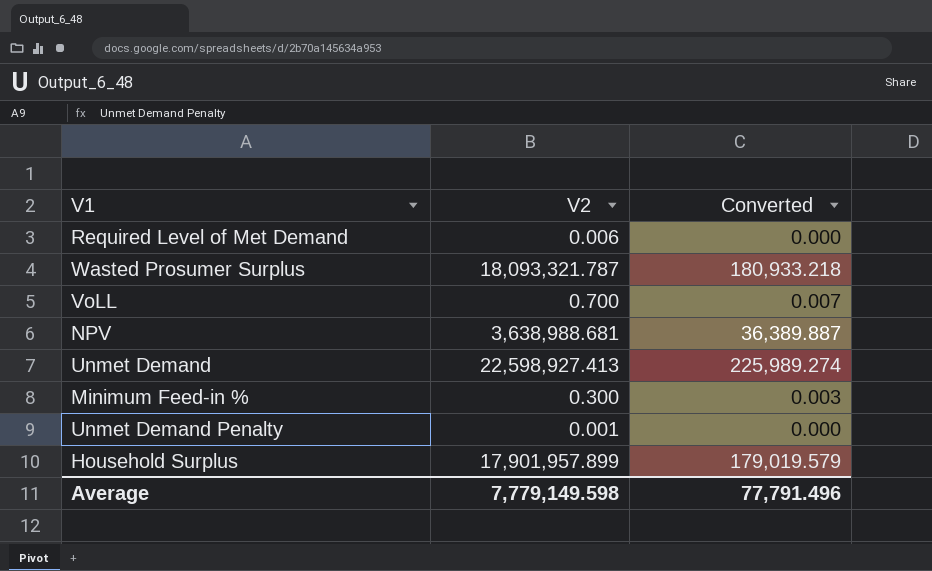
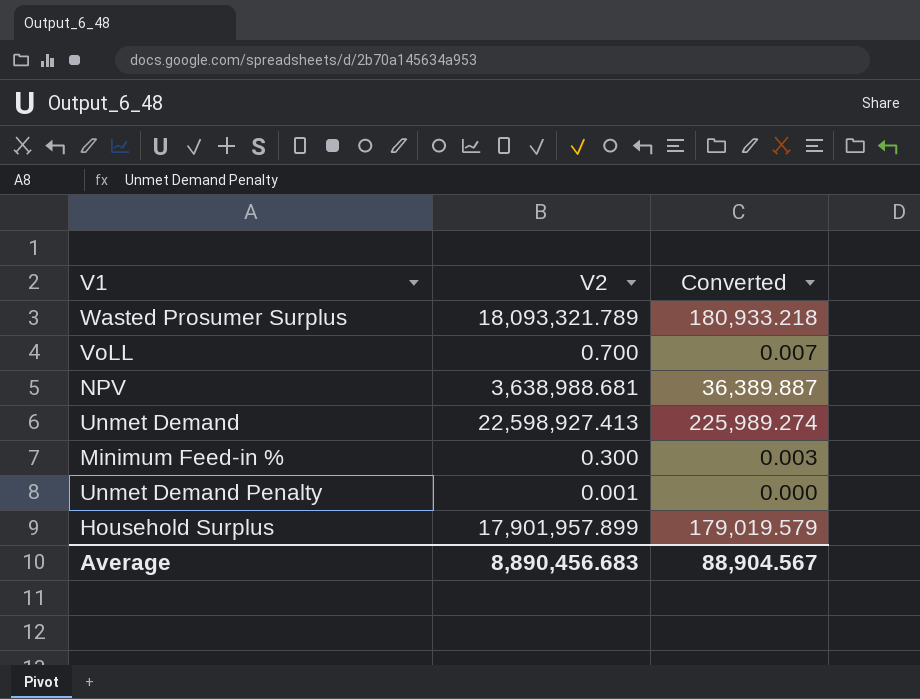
row Required Level of Met Demand: 0.006 | 0.000 -> none
Wasted Prosumer Surplus | V2: 18,093,321.787 -> 18,093,321.789
Average | V2: 7,779,149.598 -> 8,890,456.683
Average | Converted: 77,791.496 -> 88,904.567

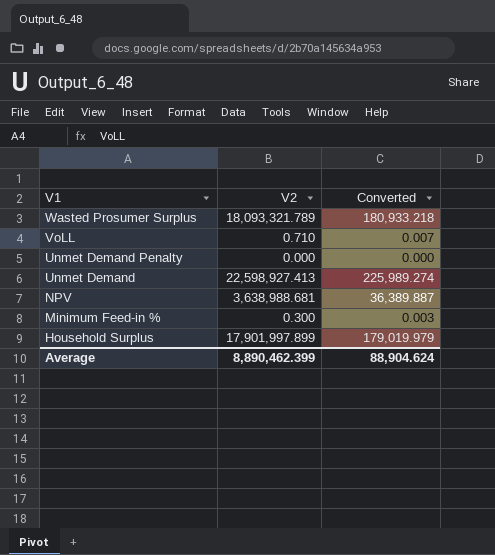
row order: none -> V1 descending
VoLL | V2: 0.700 -> 0.710
Unmet Demand Penalty | V2: 0.001 -> 0.000
Household Surplus | V2: 17,901,957.899 -> 17,901,997.899
Household Surplus | Converted: 179,019.579 -> 179,019.979
Average | V2: 8,890,456.683 -> 8,890,462.399
Average | Converted: 88,904.567 -> 88,904.624

